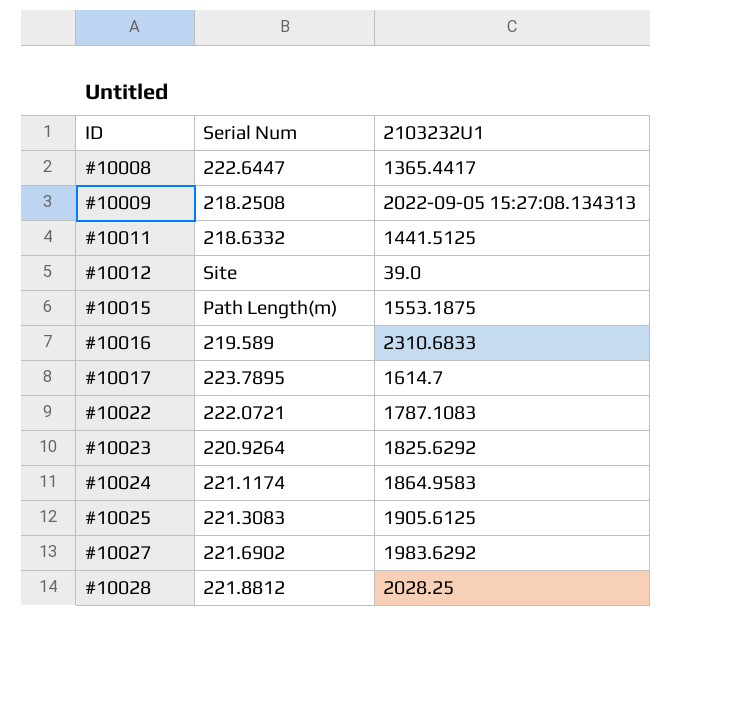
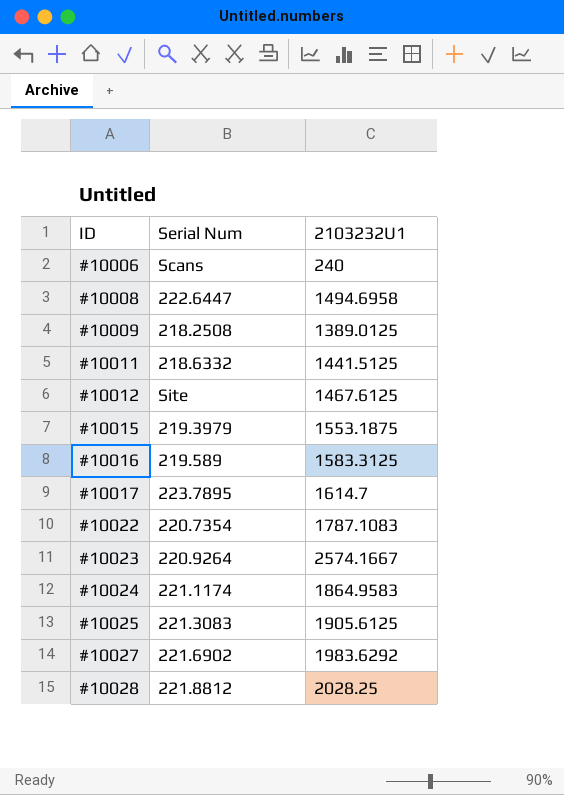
row #10006: none -> Scans | 240
#10008 | 2103232U1: 1365.4417 -> 1494.6958
#10009 | 2103232U1: 2022-09-05 15:27:08.134313 -> 1389.0125
#10012 | 2103232U1: 39.0 -> 1467.6125
#10015 | Serial Num: Path Length(m) -> 219.3979
#10016 | 2103232U1: 2310.6833 -> 1583.3125
#10022 | Serial Num: 222.0721 -> 220.7354
#10023 | 2103232U1: 1825.6292 -> 2574.1667

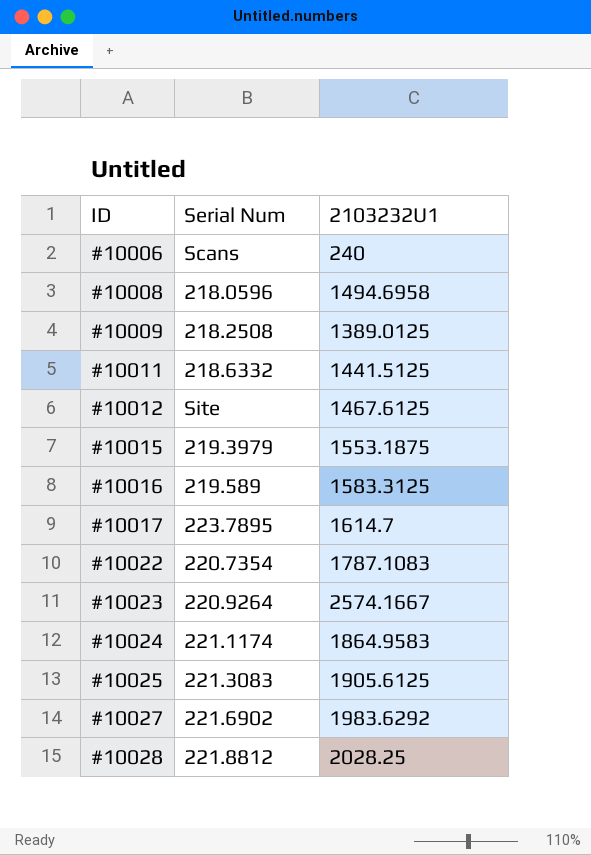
#10008 | Serial Num: 222.6447 -> 218.0596

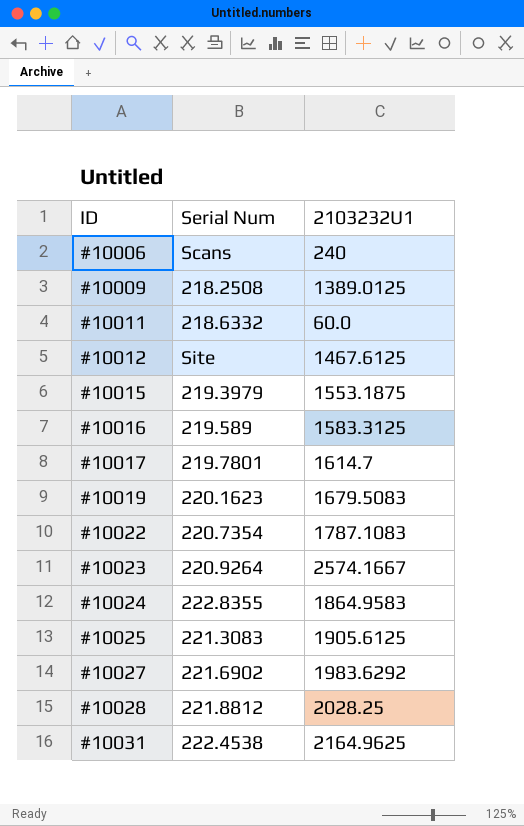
row #10008: 218.0596 | 1494.6958 -> none
#10011 | 2103232U1: 1441.5125 -> 60.0
#10017 | Serial Num: 223.7895 -> 219.7801
row #10019: none -> 220.1623 | 1679.5083
#10024 | Serial Num: 221.1174 -> 222.8355
row #10031: none -> 222.4538 | 2164.9625

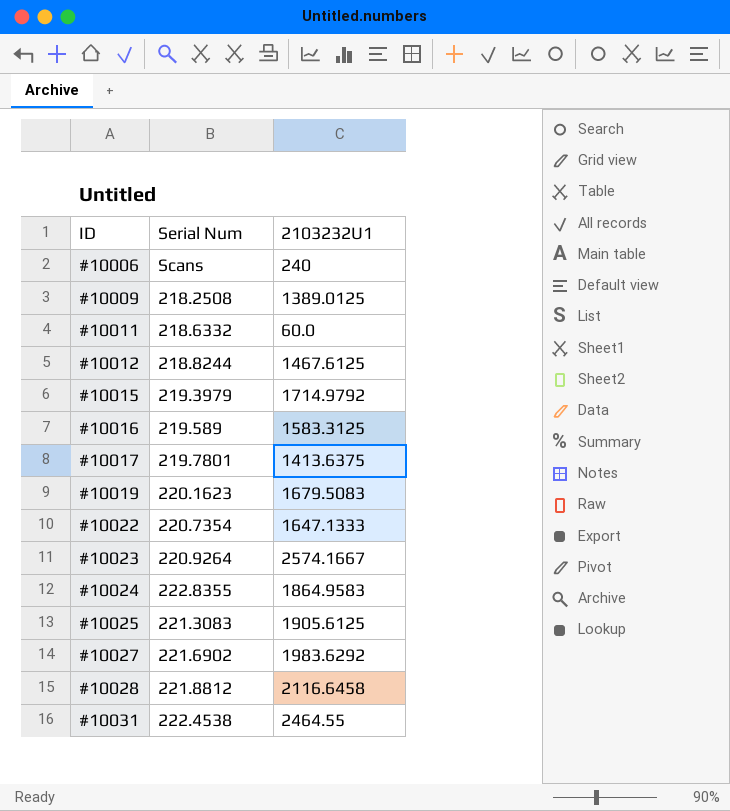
#10012 | Serial Num: Site -> 218.8244
#10015 | 2103232U1: 1553.1875 -> 1714.9792
#10017 | 2103232U1: 1614.7 -> 1413.6375
#10022 | 2103232U1: 1787.1083 -> 1647.1333
#10028 | 2103232U1: 2028.25 -> 2116.6458
#10031 | 2103232U1: 2164.9625 -> 2464.55

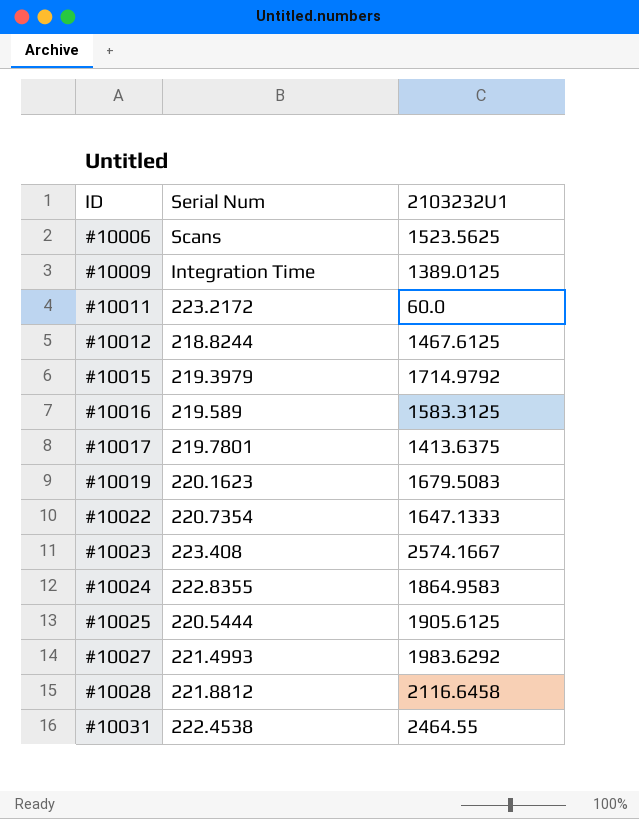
#10006 | 2103232U1: 240 -> 1523.5625
#10009 | Serial Num: 218.2508 -> Integration Time
#10011 | Serial Num: 218.6332 -> 223.2172
#10023 | Serial Num: 220.9264 -> 223.408
#10025 | Serial Num: 221.3083 -> 220.5444
#10027 | Serial Num: 221.6902 -> 221.4993

